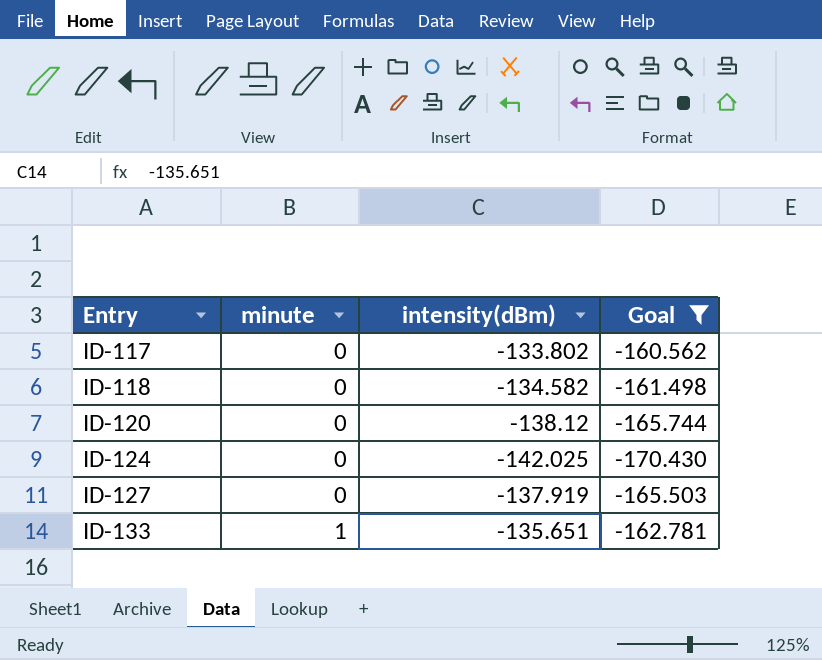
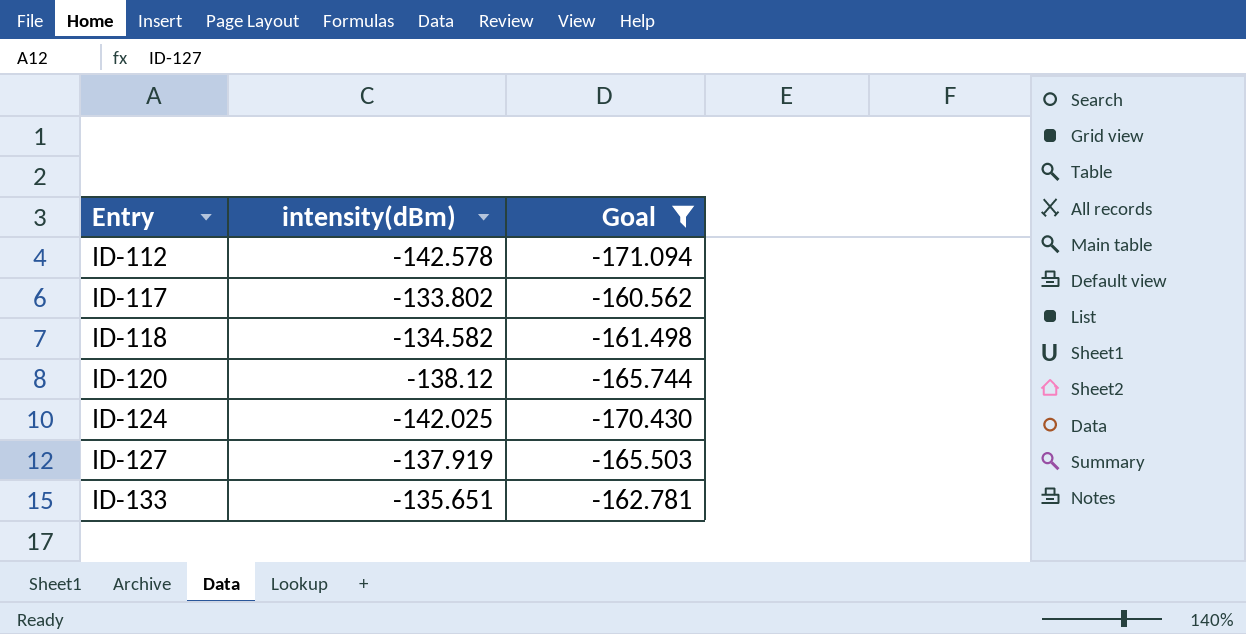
column minute | position: 2 -> none
row ID-112: none -> -142.578 | -171.094

